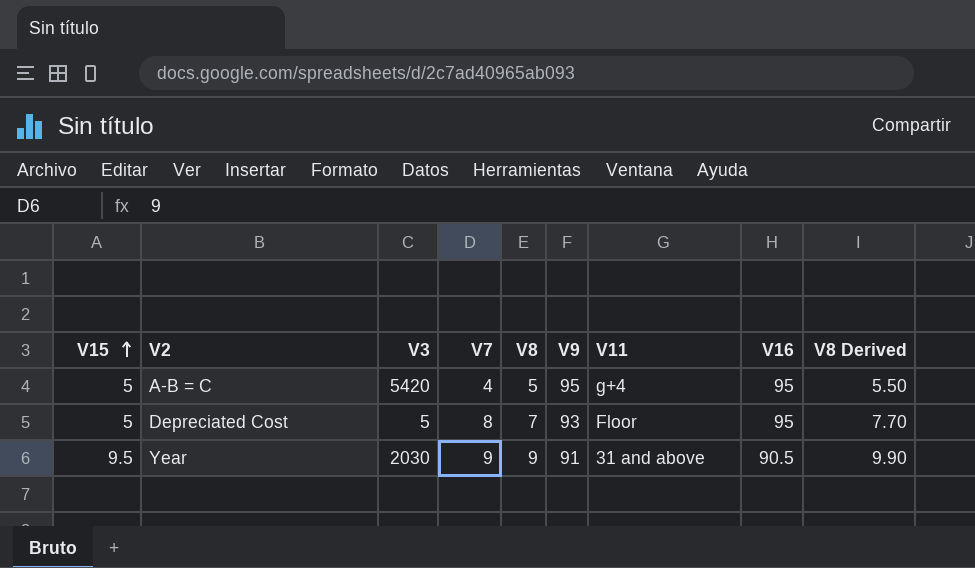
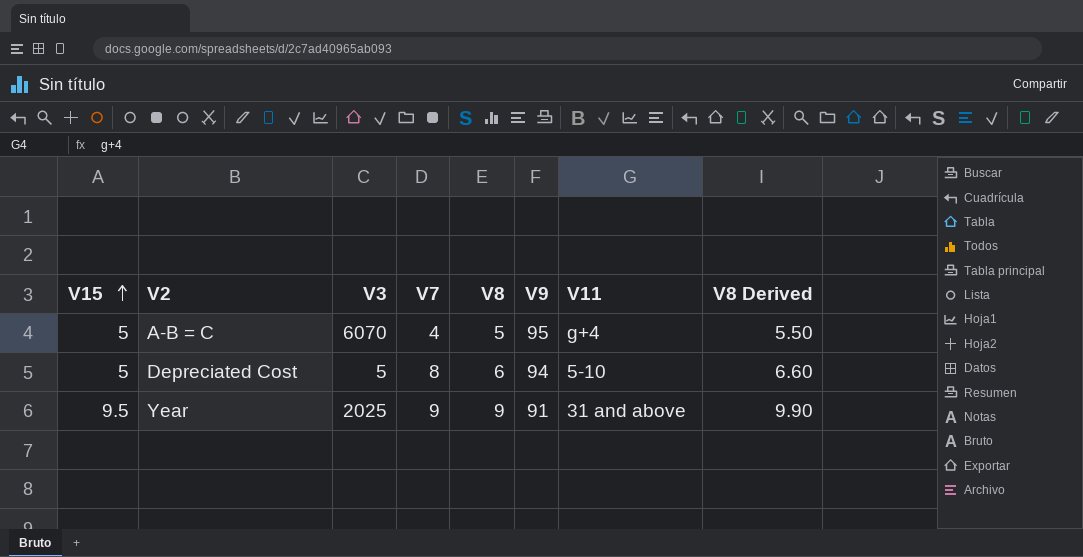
column V16 | position: 8 -> none
A-B = C | V3: 5420 -> 6070
Depreciated Cost | V8: 7 -> 6
Depreciated Cost | V9: 93 -> 94
Depreciated Cost | V11: Floor -> 5-10
Depreciated Cost | V8 Derived: 7.70 -> 6.60
Year | V3: 2030 -> 2025

